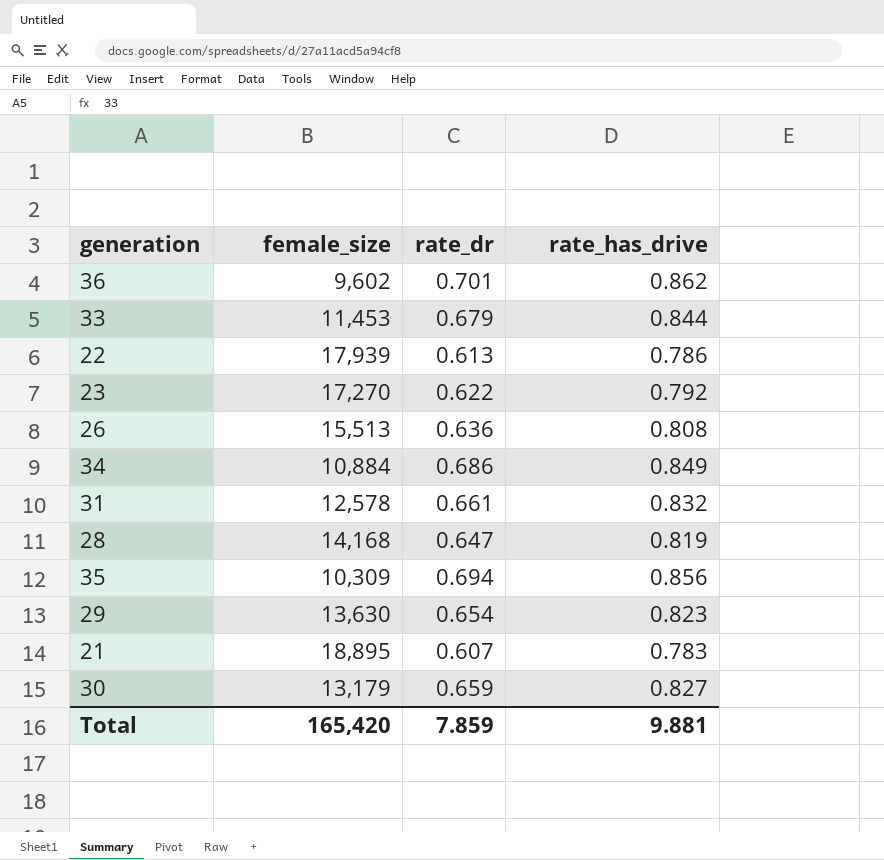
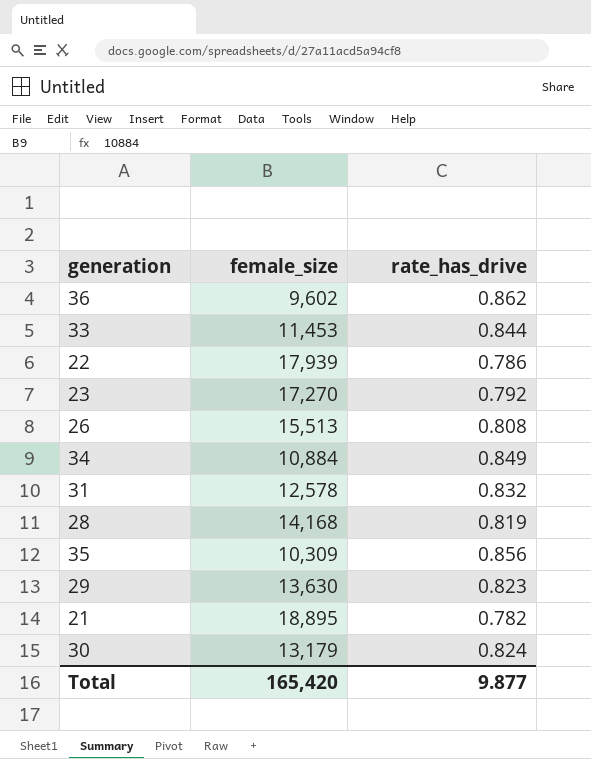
column rate_dr | position: 3 -> none
21 | rate_has_drive: 0.783 -> 0.782
30 | rate_has_drive: 0.827 -> 0.824
Total | rate_has_drive: 9.881 -> 9.877

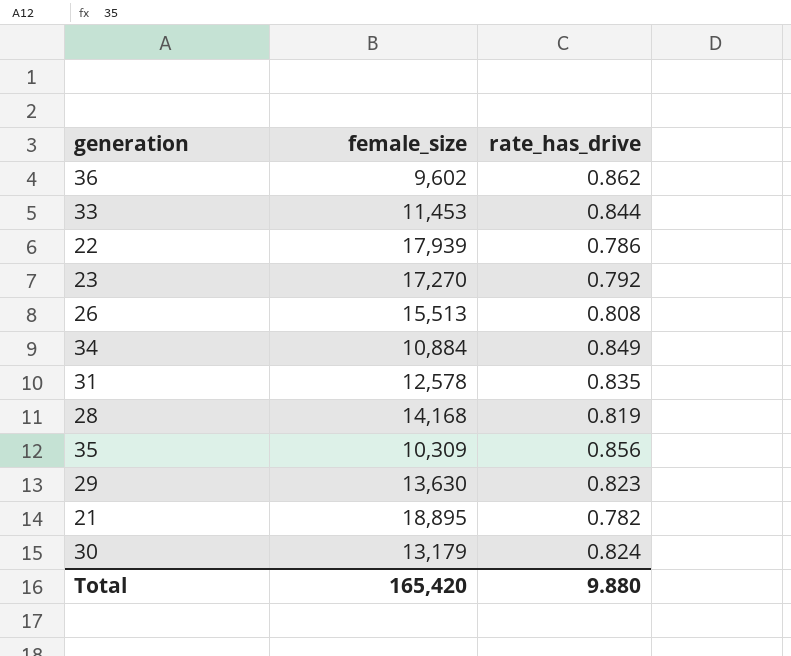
31 | rate_has_drive: 0.832 -> 0.835
Total | rate_has_drive: 9.877 -> 9.880

